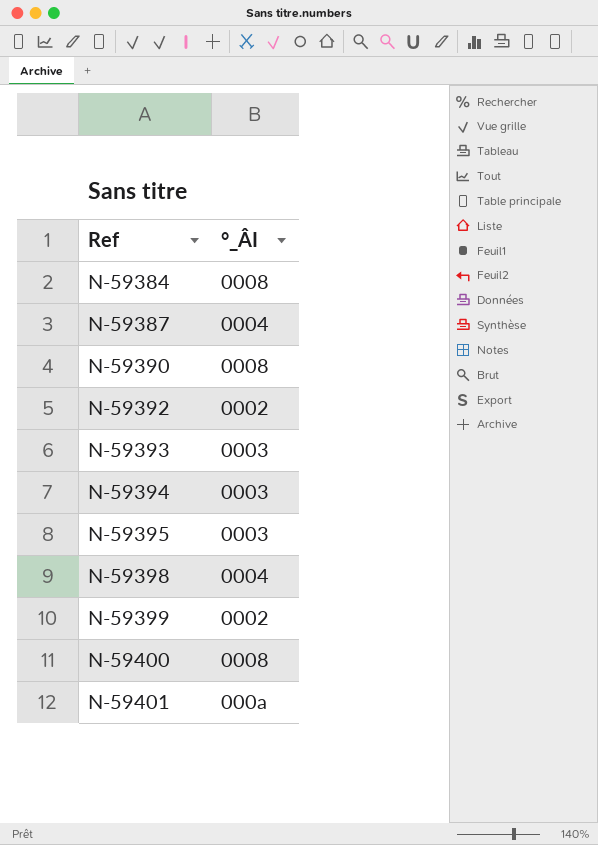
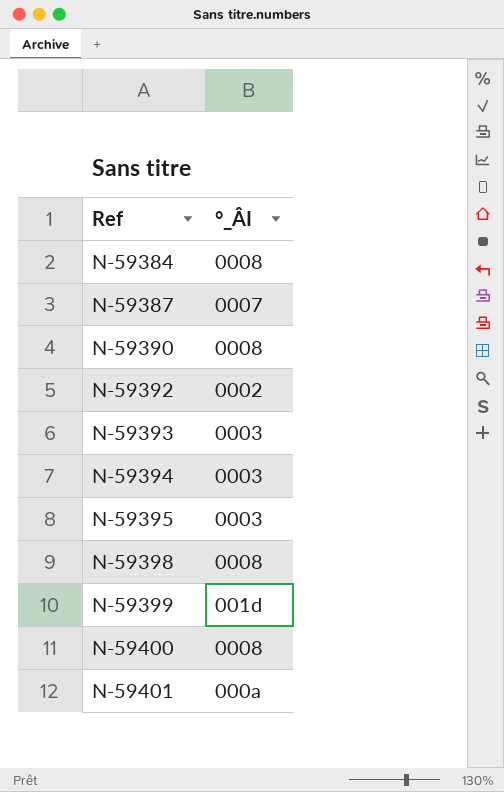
N-59387 | °_ÂI: 0004 -> 0007
N-59398 | °_ÂI: 0004 -> 0008
N-59399 | °_ÂI: 0002 -> 001d

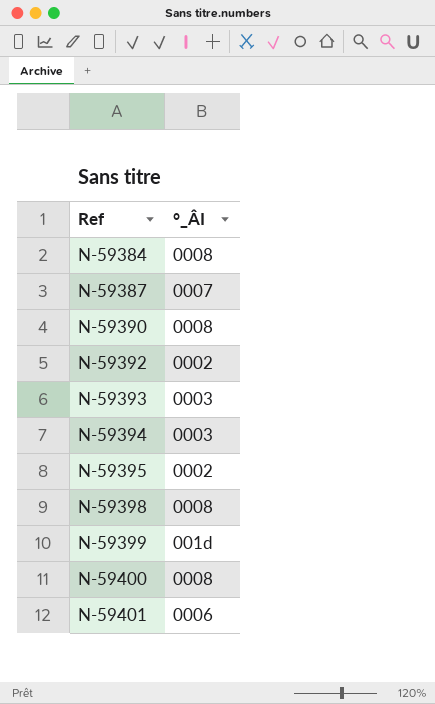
N-59395 | °_ÂI: 0003 -> 0002
N-59401 | °_ÂI: 000a -> 0006

